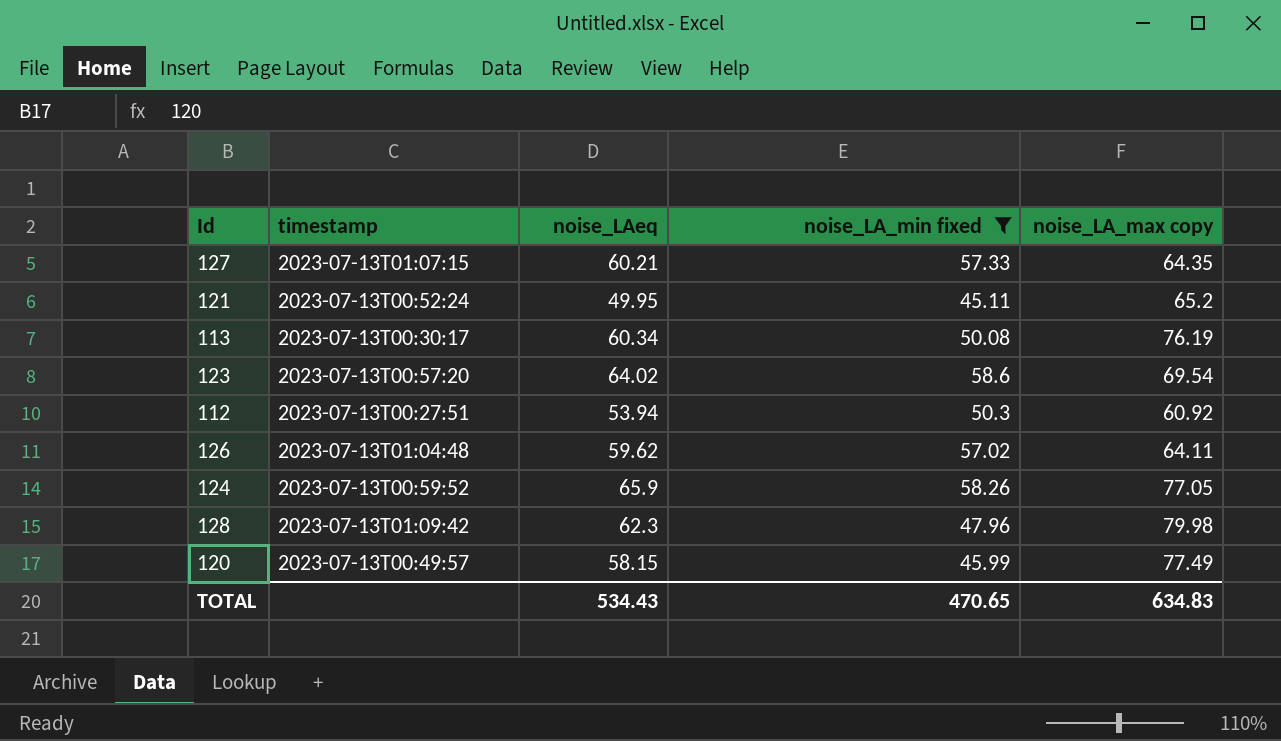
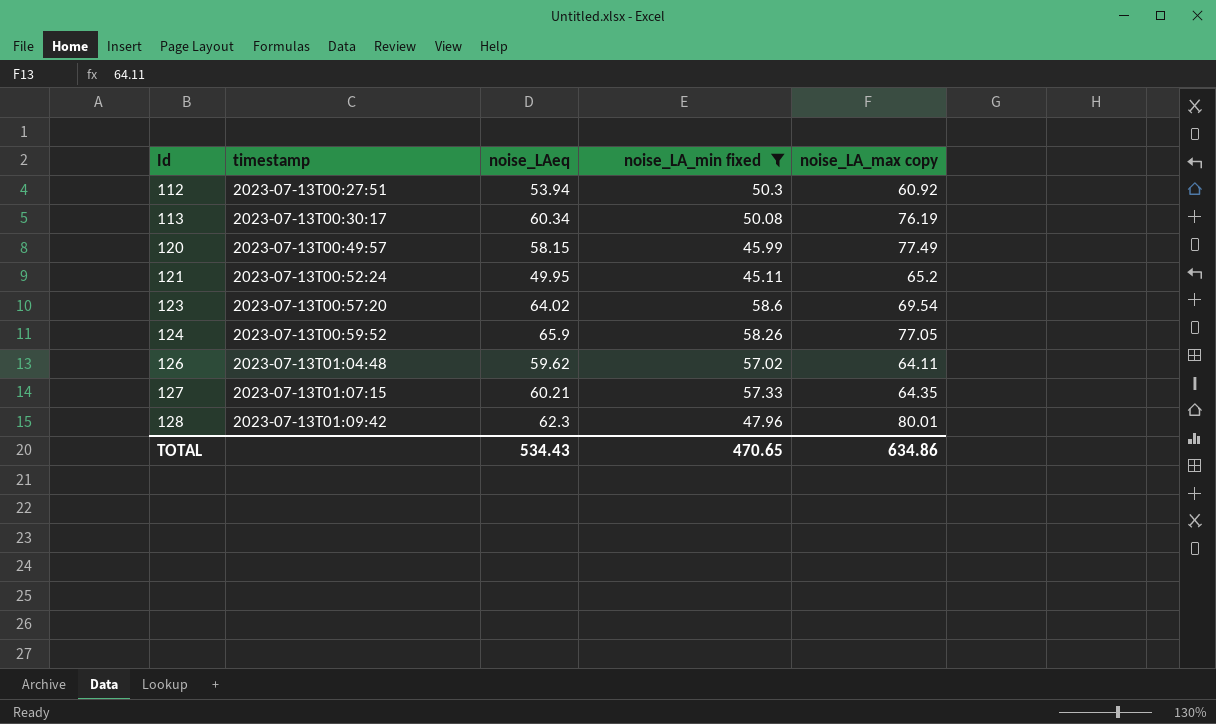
row order: none -> Id ascending
128 | noise_LA_max copy: 79.98 -> 80.01
TOTAL | noise_LA_max copy: 634.83 -> 634.86

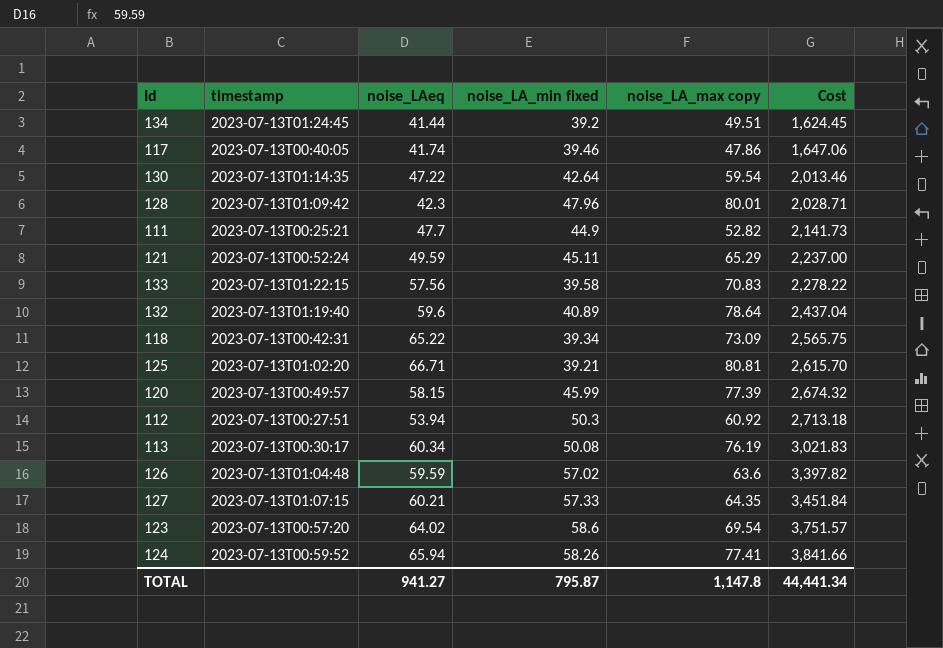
filter: noise_LA_min fixed >= 45.11 -> none
row order: Id ascending -> Cost ascending
column Cost | formula: none -> [noise_LAeq] * [noise_LA_min fixed]
128 | noise_LAeq: 62.3 -> 42.3
121 | noise_LAeq: 49.95 -> 49.59
121 | noise_LA_max copy: 65.2 -> 65.29
120 | noise_LA_max copy: 77.49 -> 77.39
126 | noise_LAeq: 59.62 -> 59.59
126 | noise_LA_max copy: 64.11 -> 63.6
124 | noise_LAeq: 65.9 -> 65.94
124 | noise_LA_max copy: 77.05 -> 77.41
TOTAL | noise_LAeq: 534.43 -> 941.27
TOTAL | noise_LA_min fixed: 470.65 -> 795.87
TOTAL | noise_LA_max copy: 634.86 -> 1,147.8

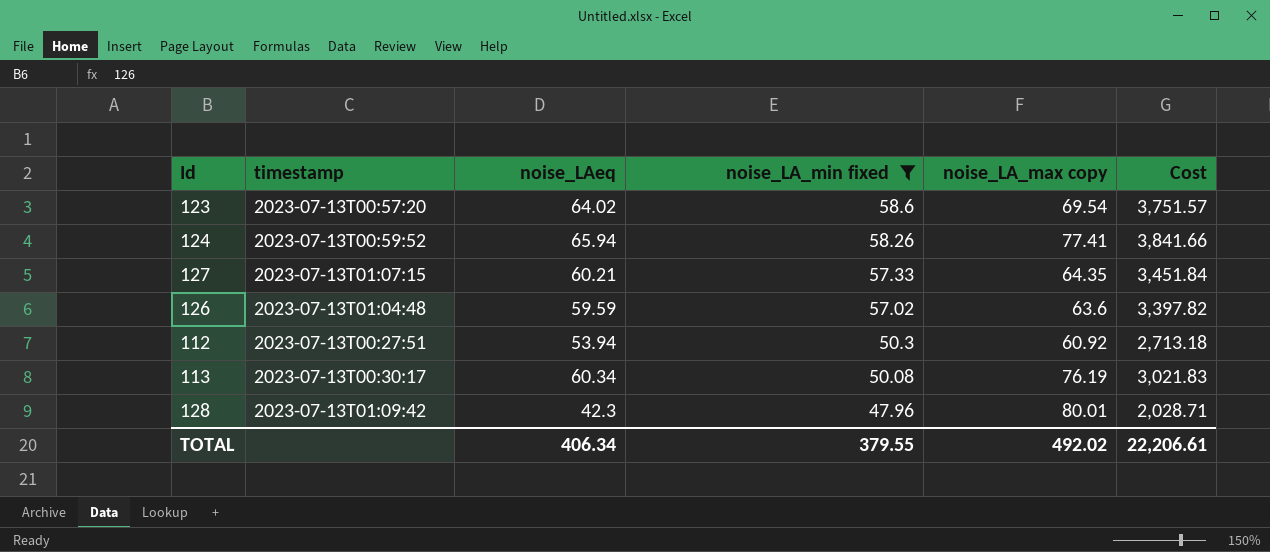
filter: none -> noise_LA_min fixed >= 47.96
row order: Cost ascending -> noise_LA_min fixed descending
TOTAL | noise_LAeq: 941.27 -> 406.34
TOTAL | noise_LA_min fixed: 795.87 -> 379.55
TOTAL | noise_LA_max copy: 1,147.8 -> 492.02
TOTAL | Cost: 44,441.34 -> 22,206.61

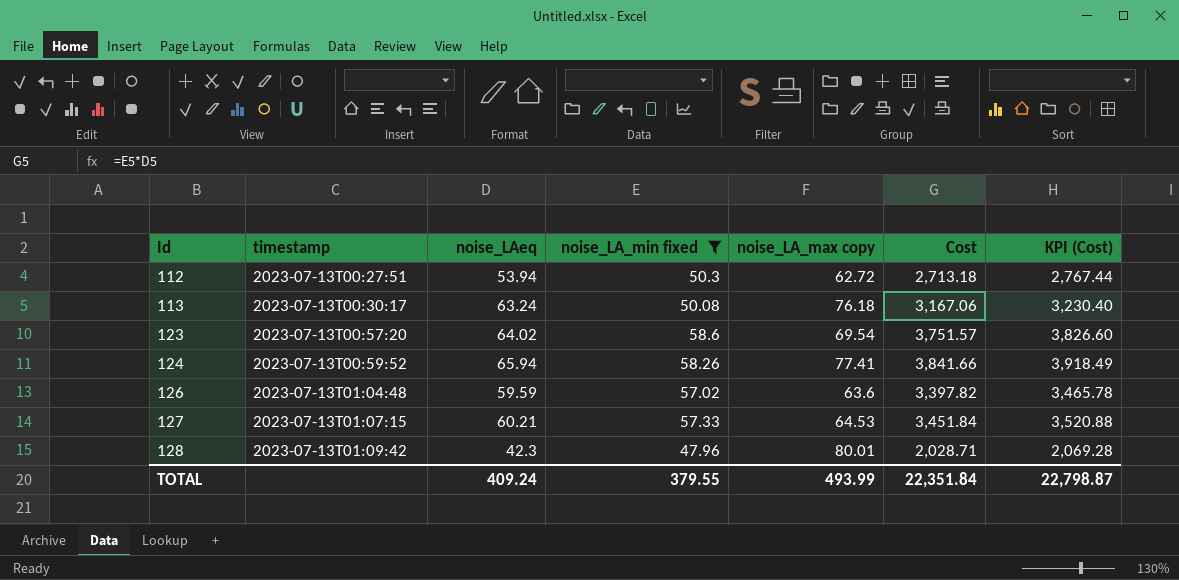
row order: noise_LA_min fixed descending -> Id ascending
column KPI (Cost) | formula: none -> [Cost] * 1.02
112 | noise_LA_max copy: 60.92 -> 62.72
113 | noise_LAeq: 60.34 -> 63.24
113 | noise_LA_max copy: 76.19 -> 76.18
113 | Cost: 3,021.83 -> 3,167.06
127 | noise_LA_max copy: 64.35 -> 64.53
TOTAL | noise_LAeq: 406.34 -> 409.24
TOTAL | noise_LA_max copy: 492.02 -> 493.99
TOTAL | Cost: 22,206.61 -> 22,351.84

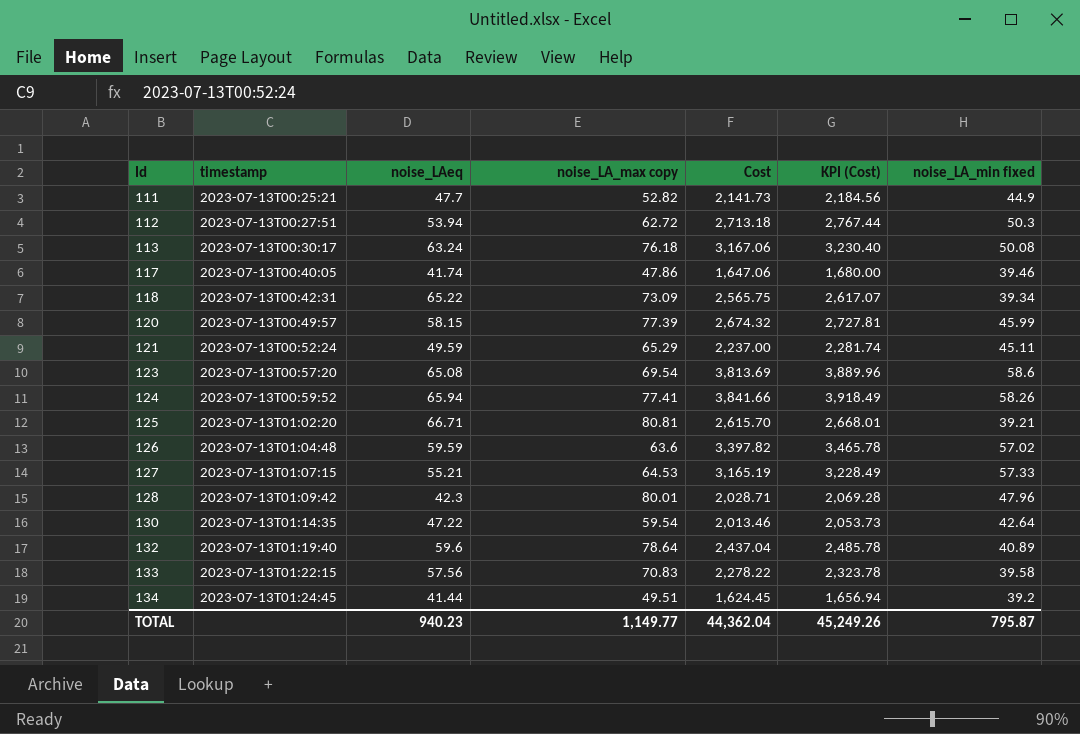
filter: noise_LA_min fixed >= 47.96 -> none
column noise_LA_min fixed | position: 4 -> 7
123 | noise_LAeq: 64.02 -> 65.08
123 | Cost: 3,751.57 -> 3,813.69
123 | KPI (Cost): 3,826.60 -> 3,889.96
127 | noise_LAeq: 60.21 -> 55.21
127 | Cost: 3,451.84 -> 3,165.19
127 | KPI (Cost): 3,520.88 -> 3,228.49
TOTAL | noise_LAeq: 409.24 -> 940.23
TOTAL | noise_LA_max copy: 493.99 -> 1,149.77
TOTAL | Cost: 22,351.84 -> 44,362.04
TOTAL | KPI (Cost): 22,798.87 -> 45,249.26
TOTAL | noise_LA_min fixed: 379.55 -> 795.87

